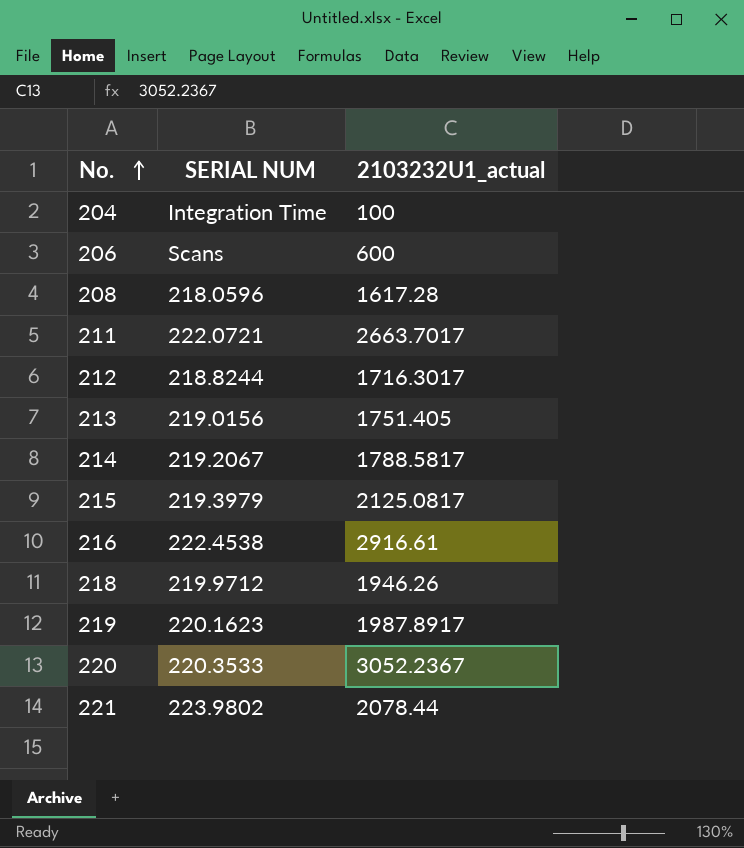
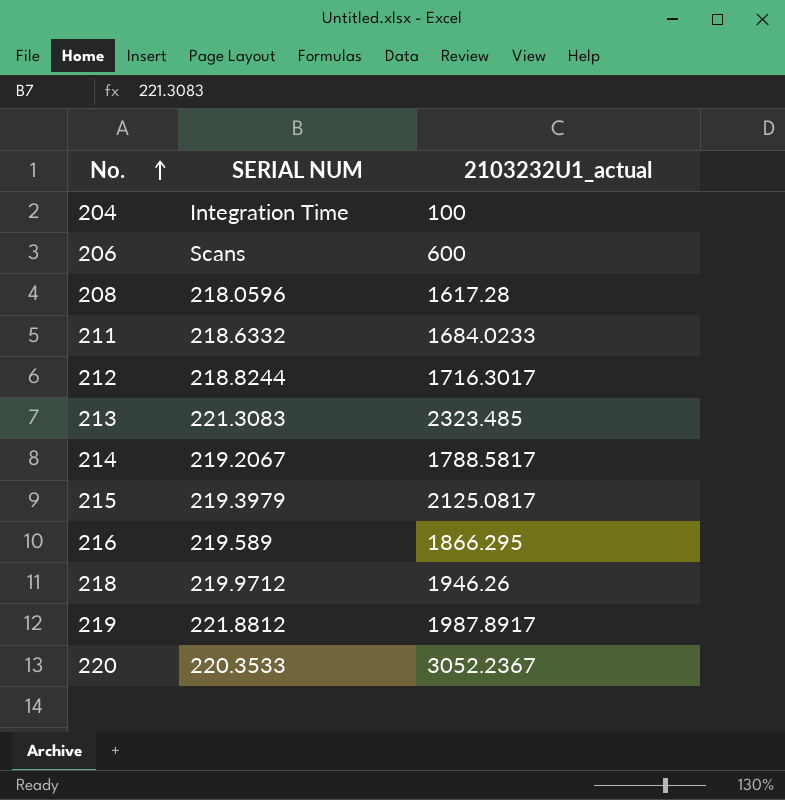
row 221: 223.9802 | 2078.44 -> none
211 | SERIAL NUM: 222.0721 -> 218.6332
211 | 2103232U1_actual: 2663.7017 -> 1684.0233
213 | SERIAL NUM: 219.0156 -> 221.3083
213 | 2103232U1_actual: 1751.405 -> 2323.485
216 | SERIAL NUM: 222.4538 -> 219.589
216 | 2103232U1_actual: 2916.61 -> 1866.295
219 | SERIAL NUM: 220.1623 -> 221.8812

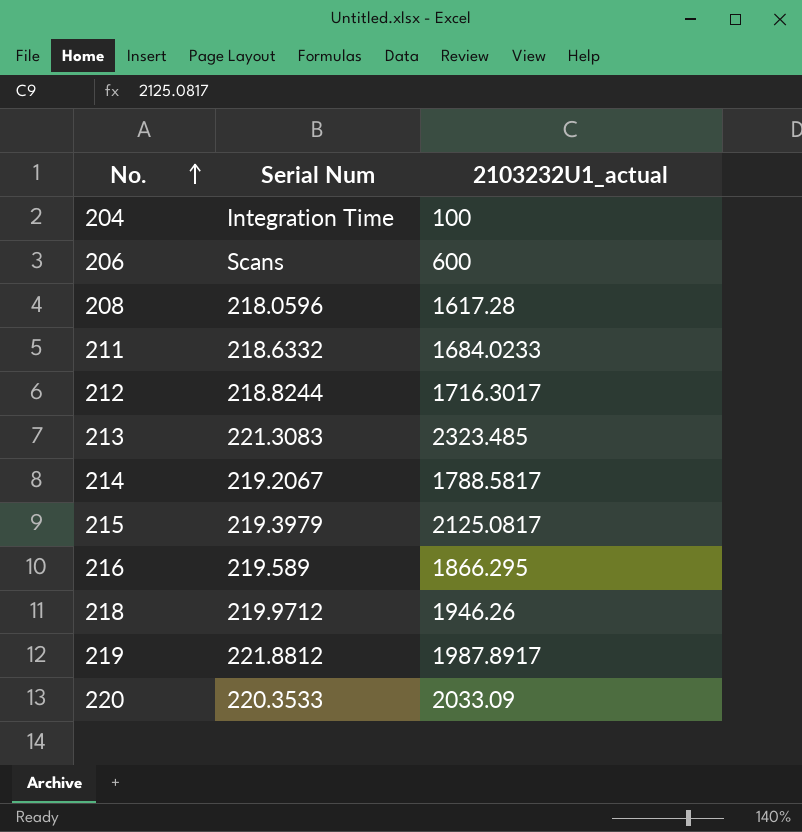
column name: SERIAL NUM -> Serial Num
220 | 2103232U1_actual: 3052.2367 -> 2033.09

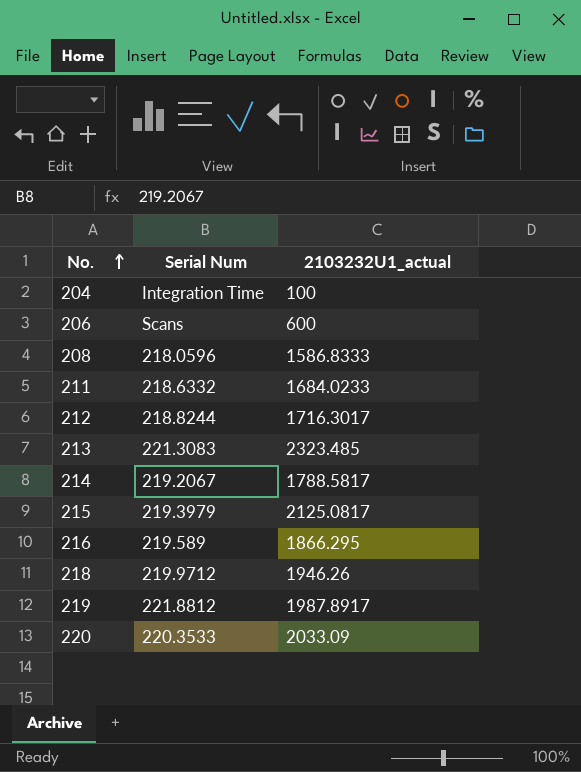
208 | 2103232U1_actual: 1617.28 -> 1586.8333

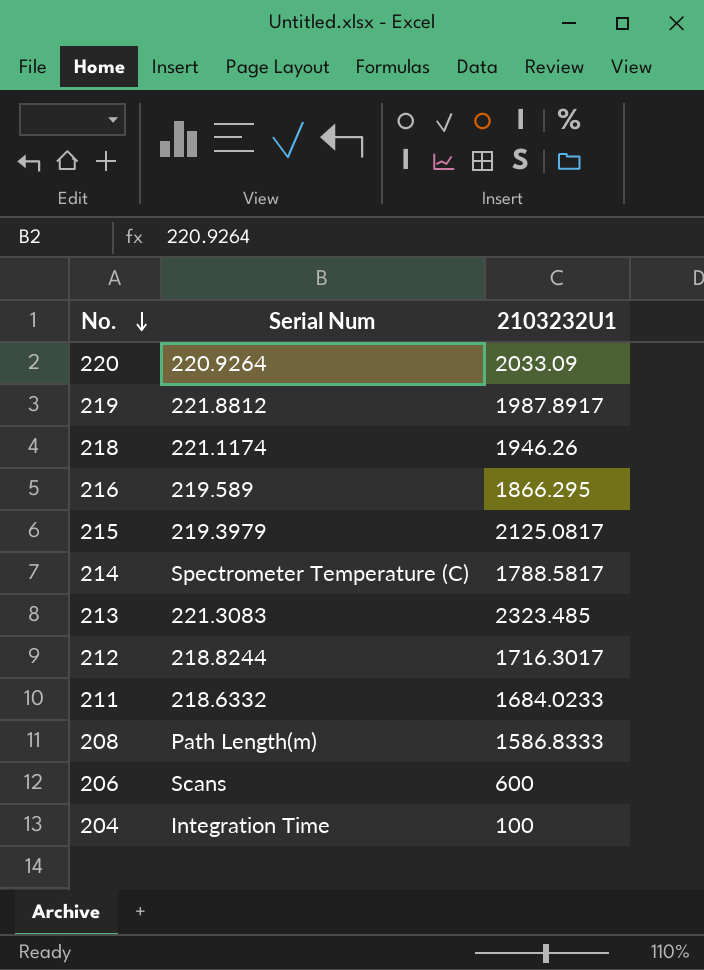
row order: No. ascending -> No. descending
column name: 2103232U1_actual -> 2103232U1
220 | Serial Num: 220.3533 -> 220.9264
218 | Serial Num: 219.9712 -> 221.1174
214 | Serial Num: 219.2067 -> Spectrometer Temperature (C)
208 | Serial Num: 218.0596 -> Path Length(m)

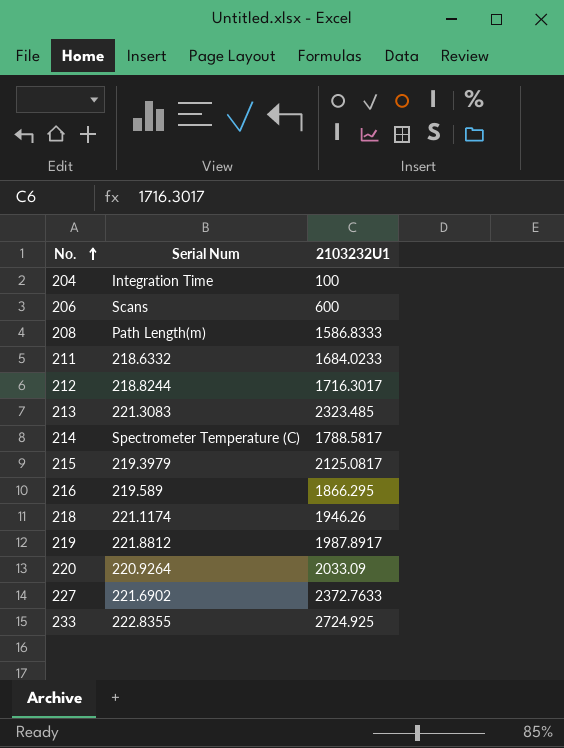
row order: No. descending -> No. ascending
row 227: none -> 221.6902 | 2372.7633
row 233: none -> 222.8355 | 2724.925

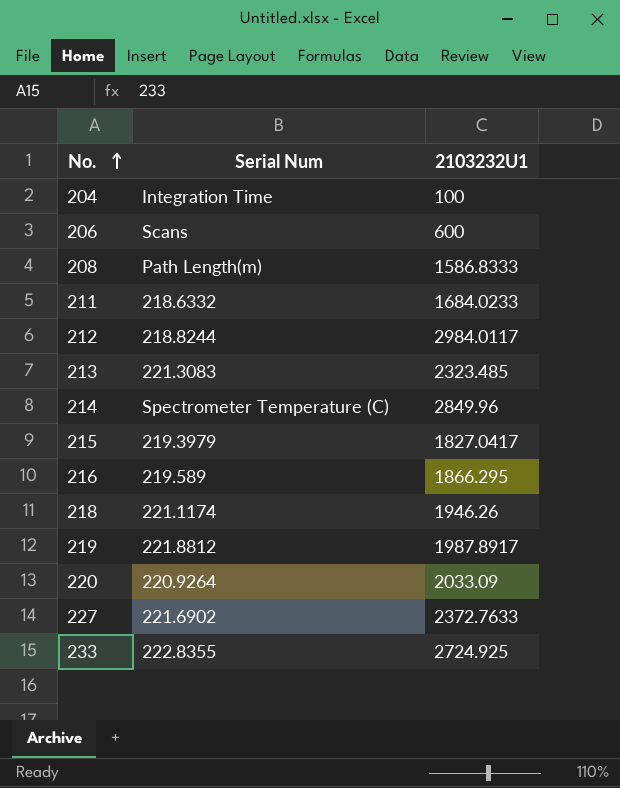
212 | 2103232U1: 1716.3017 -> 2984.0117
214 | 2103232U1: 1788.5817 -> 2849.96
215 | 2103232U1: 2125.0817 -> 1827.0417

